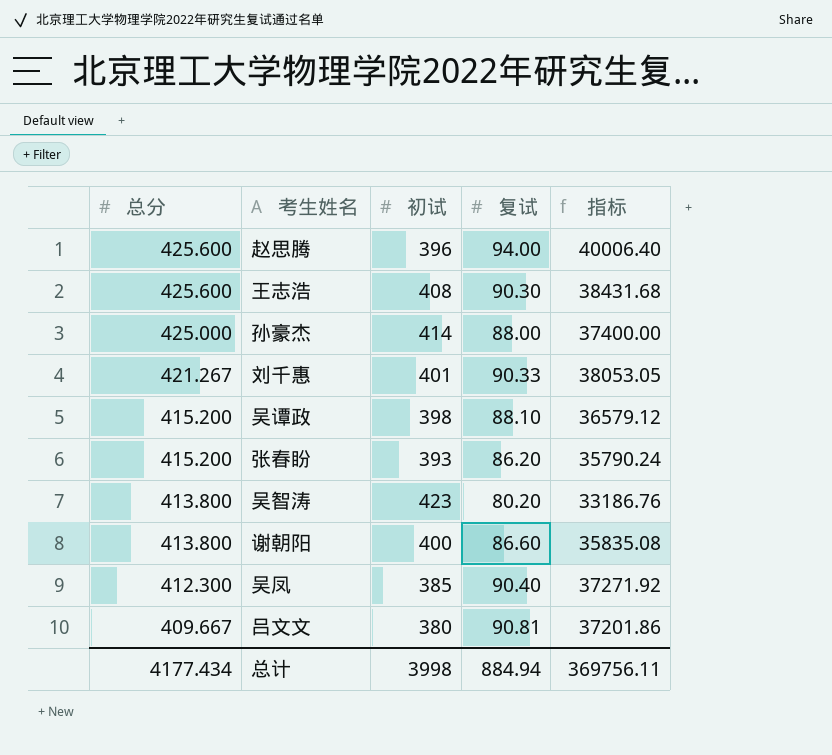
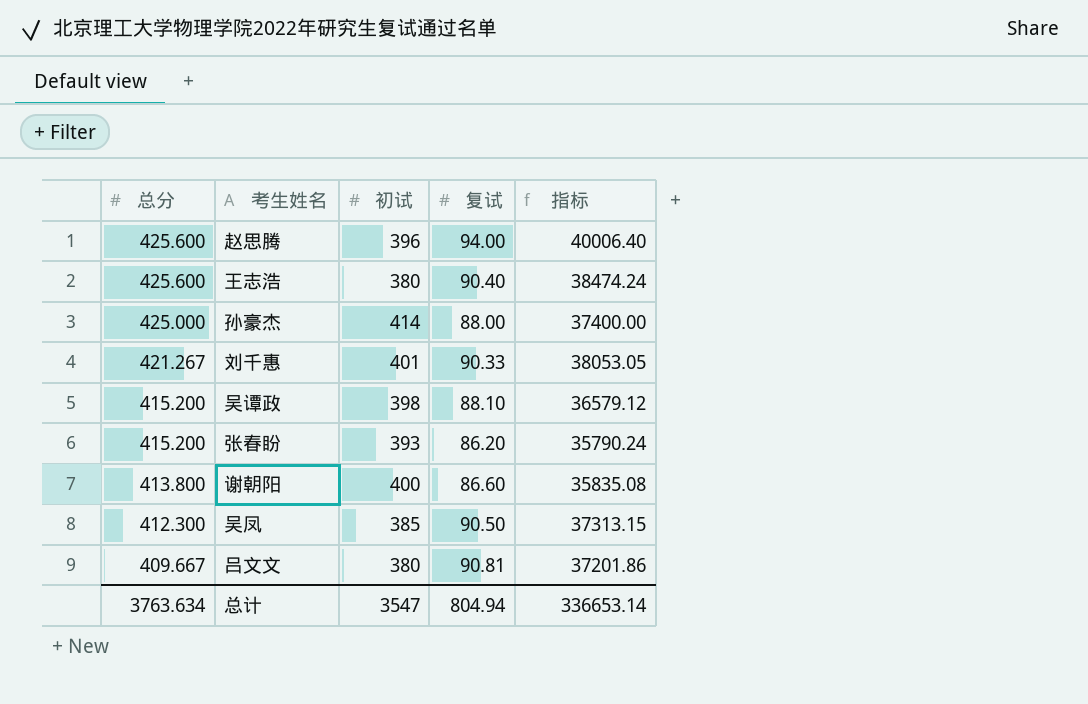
row 吴智涛: 413.800 | 423 | 80.20 | 33186.76 -> none
王志浩 | 初试: 408 -> 380
王志浩 | 复试: 90.30 -> 90.40
王志浩 | 指标: 38431.68 -> 38474.24
吴凤 | 复试: 90.40 -> 90.50
吴凤 | 指标: 37271.92 -> 37313.15
总计 | 总分: 4177.434 -> 3763.634
总计 | 初试: 3998 -> 3547
总计 | 复试: 884.94 -> 804.94
总计 | 指标: 369756.11 -> 336653.14

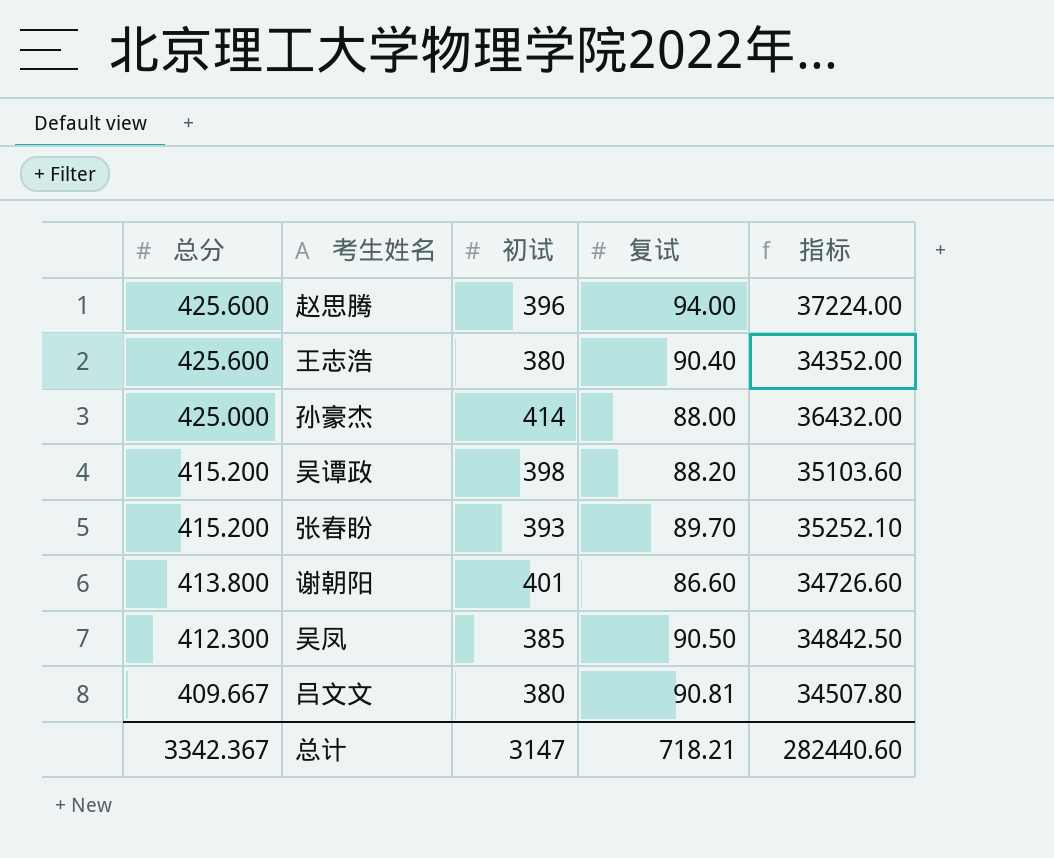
column 指标 | formula: [总分] * [复试] -> [初试] * [复试]
row 刘千惠: 421.267 | 401 | 90.33 | 38053.05 -> none
吴谭政 | 复试: 88.10 -> 88.20
张春盼 | 复试: 86.20 -> 89.70
谢朝阳 | 初试: 400 -> 401
总计 | 总分: 3763.634 -> 3342.367
总计 | 初试: 3547 -> 3147
总计 | 复试: 804.94 -> 718.21
总计 | 指标: 336653.14 -> 282440.60

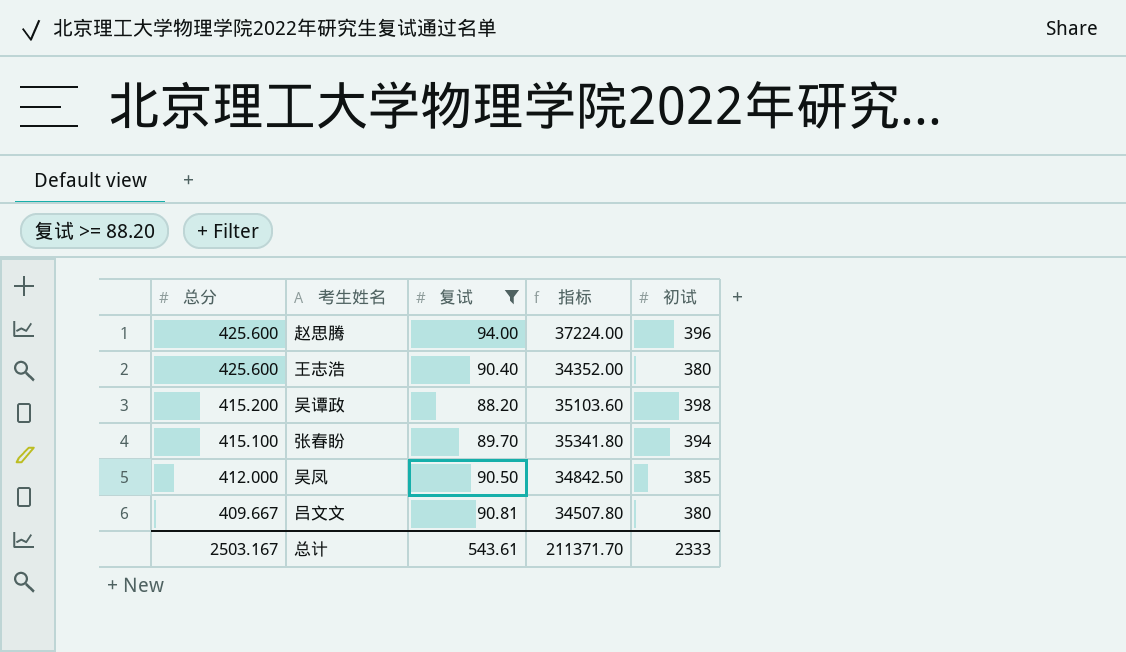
filter: none -> 复试 >= 88.20
column 初试 | position: 3 -> 5
张春盼 | 总分: 415.200 -> 415.100
张春盼 | 指标: 35252.10 -> 35341.80
张春盼 | 初试: 393 -> 394
吴凤 | 总分: 412.300 -> 412.000
总计 | 总分: 3342.367 -> 2503.167
总计 | 复试: 718.21 -> 543.61
总计 | 指标: 282440.60 -> 211371.70
总计 | 初试: 3147 -> 2333

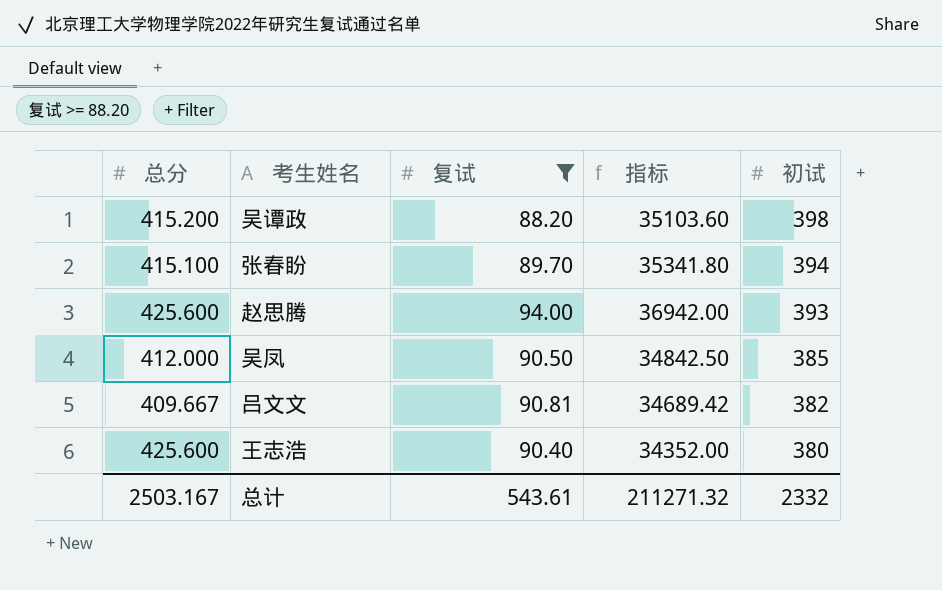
row order: 总分 descending -> 初试 descending
赵思腾 | 指标: 37224.00 -> 36942.00
赵思腾 | 初试: 396 -> 393
吕文文 | 指标: 34507.80 -> 34689.42
吕文文 | 初试: 380 -> 382
总计 | 指标: 211371.70 -> 211271.32
总计 | 初试: 2333 -> 2332

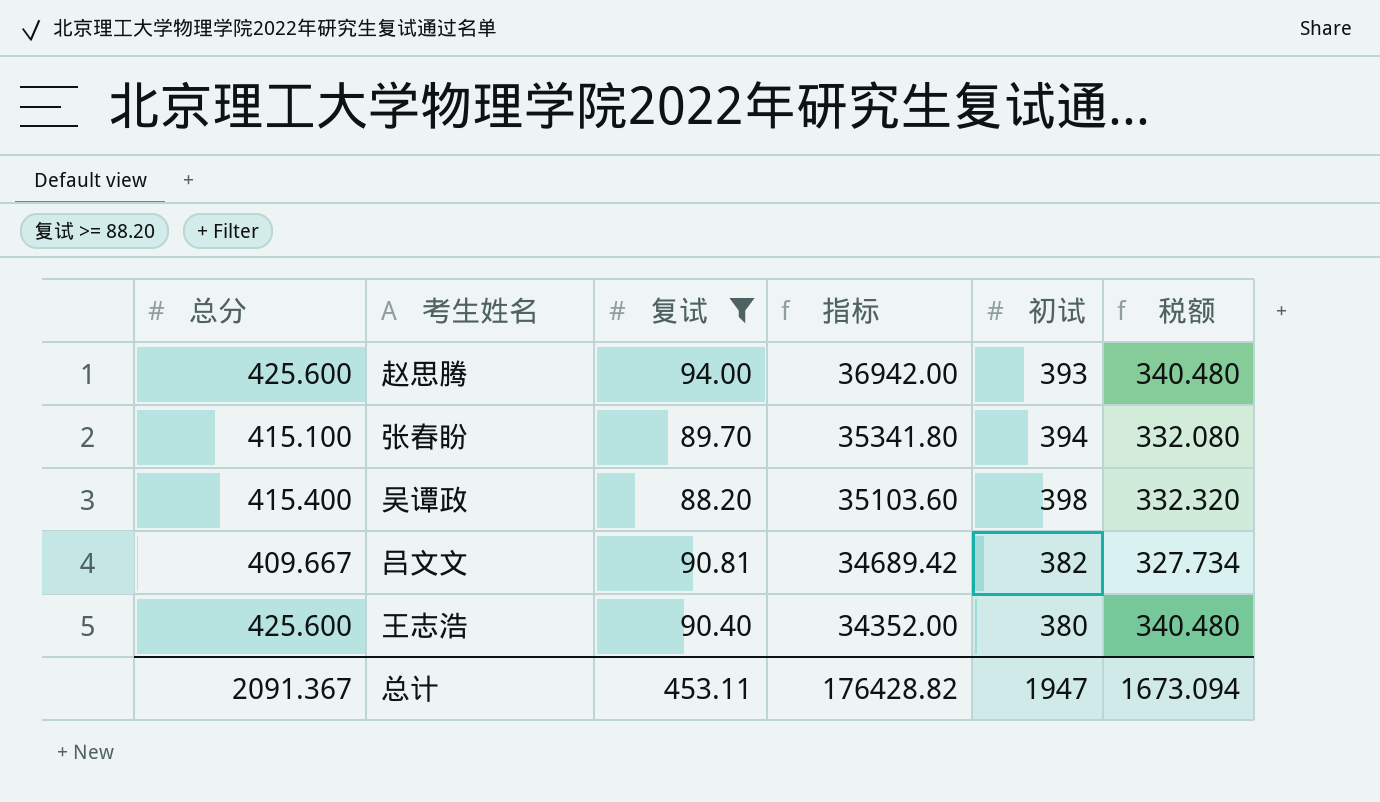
row order: 初试 descending -> 指标 descending
column 税额 | formula: none -> [总分] * 0.8
row 吴凤: 412.000 | 90.50 | 34842.50 | 385 -> none
吴谭政 | 总分: 415.200 -> 415.400
总计 | 总分: 2503.167 -> 2091.367
总计 | 复试: 543.61 -> 453.11
总计 | 指标: 211271.32 -> 176428.82
总计 | 初试: 2332 -> 1947

